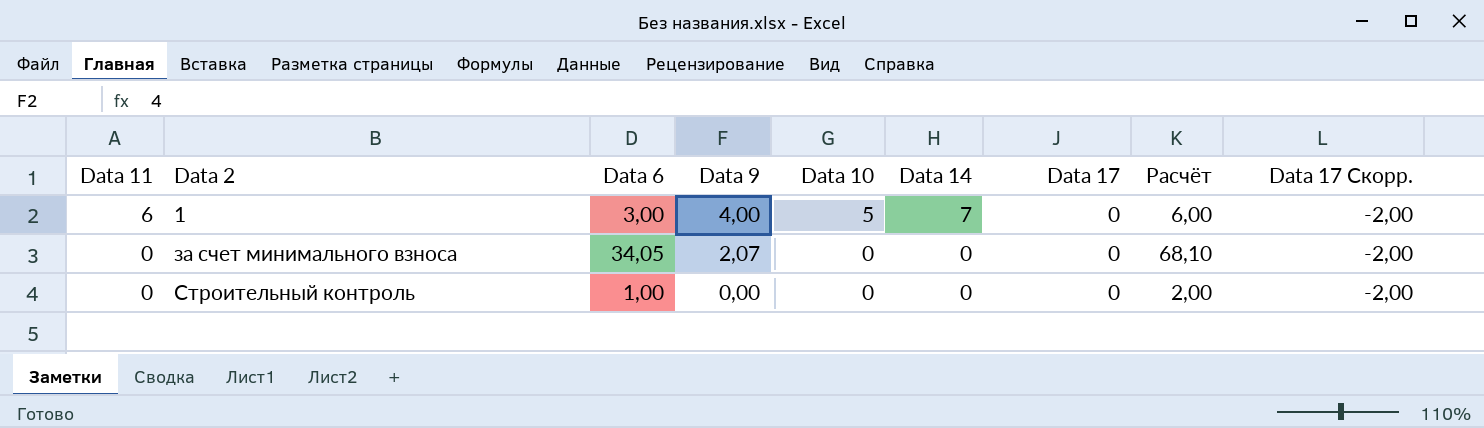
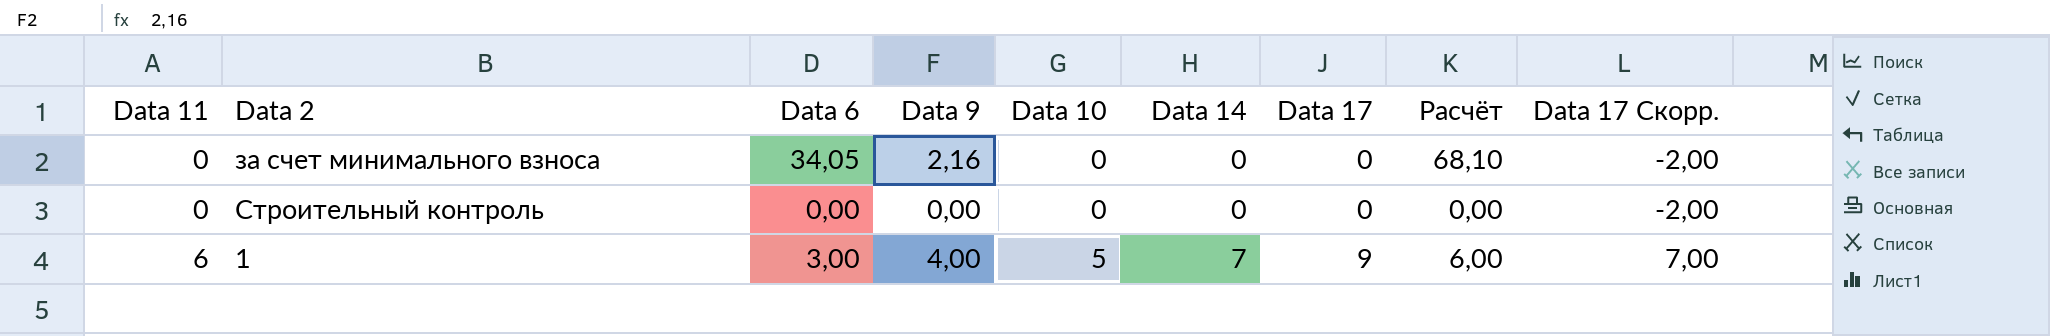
row order: Data 11 descending -> Data 11 ascending
за счет минимального взноса | Data 9: 2,07 -> 2,16
Строительный контроль | Data 6: 1,00 -> 0,00
Строительный контроль | Расчёт: 2,00 -> 0,00
1 | Data 17: 0 -> 9
1 | Data 17 Скорр.: -2,00 -> 7,00

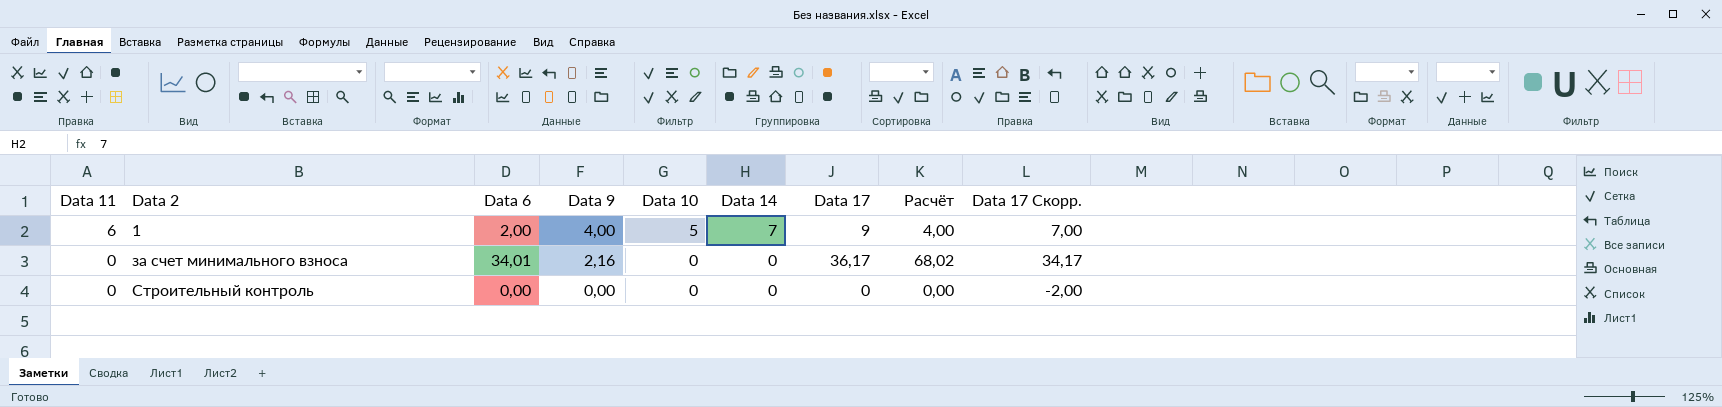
row order: Data 11 ascending -> Data 11 descending
1 | Data 6: 3,00 -> 2,00
1 | Расчёт: 6,00 -> 4,00
за счет минимального взноса | Data 6: 34,05 -> 34,01
за счет минимального взноса | Data 17: 0 -> 36,17
за счет минимального взноса | Расчёт: 68,10 -> 68,02
за счет минимального взноса | Data 17 Скорр.: -2,00 -> 34,17

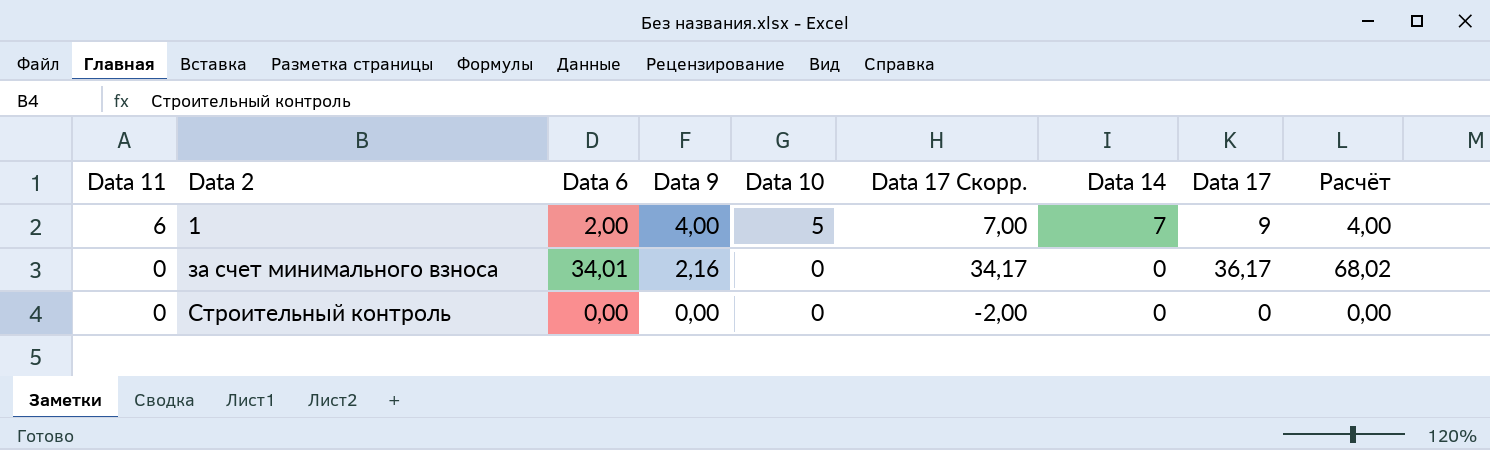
column Data 17 Скорр. | position: 9 -> 6

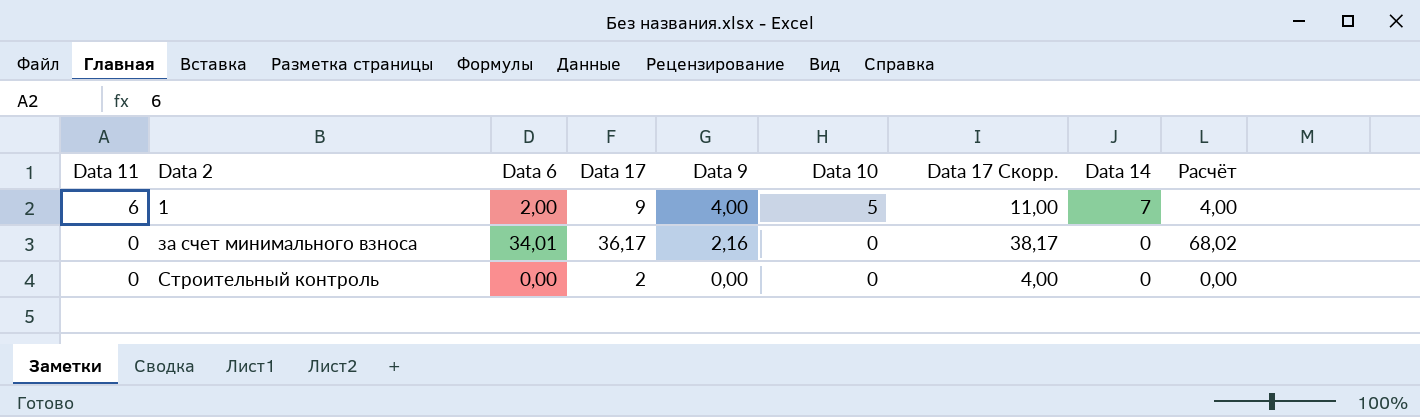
column Data 17 | position: 8 -> 4
column Data 17 Скорр. | formula: [Data 17] - 2 -> [Data 17] + 2
Строительный контроль | Data 17: 0 -> 2

